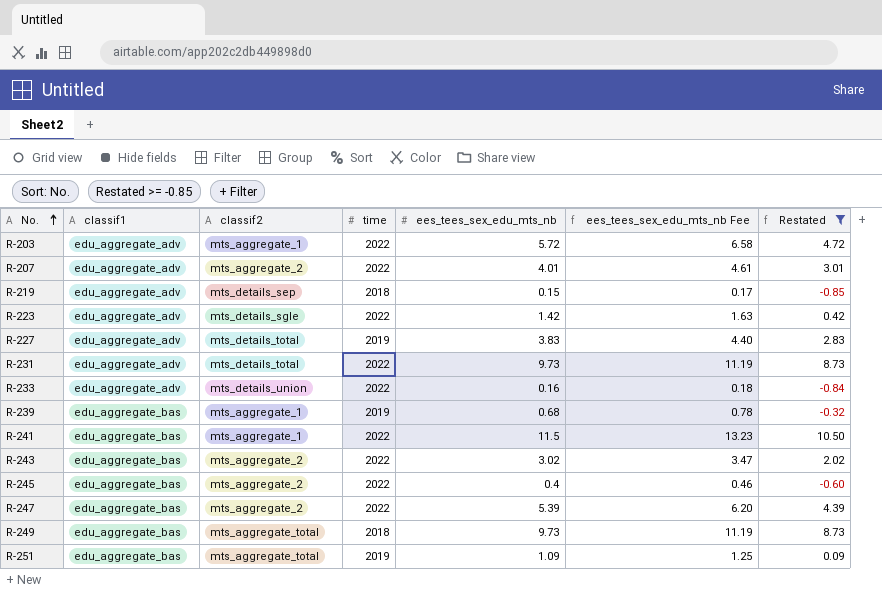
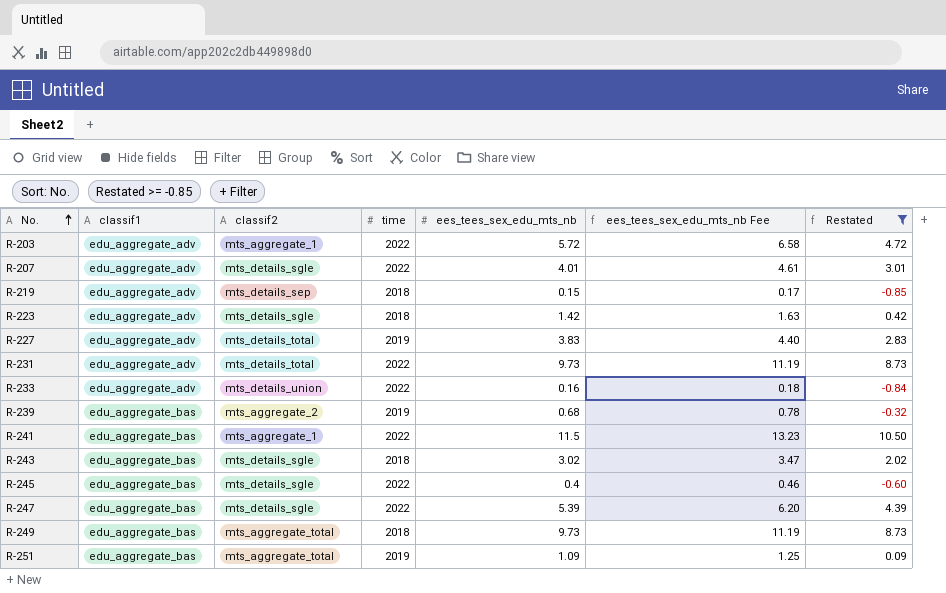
R-207 | classif2: mts_aggregate_2 -> mts_details_sgle
R-223 | time: 2022 -> 2018
R-239 | classif2: mts_aggregate_1 -> mts_aggregate_2
R-243 | classif2: mts_aggregate_2 -> mts_details_sgle
R-243 | time: 2022 -> 2018
R-245 | classif2: mts_aggregate_2 -> mts_details_sgle
R-247 | classif2: mts_aggregate_2 -> mts_details_sgle

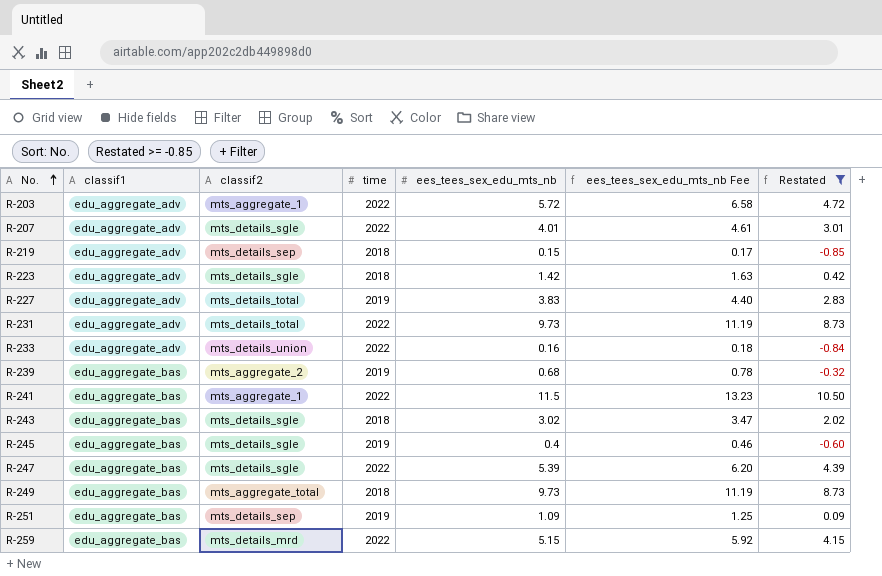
R-245 | time: 2022 -> 2019
R-251 | classif2: mts_aggregate_total -> mts_details_sep
row R-259: none -> edu_aggregate_bas | mts_details_mrd | 2022 | 5.15 | 5.92 | 4.15

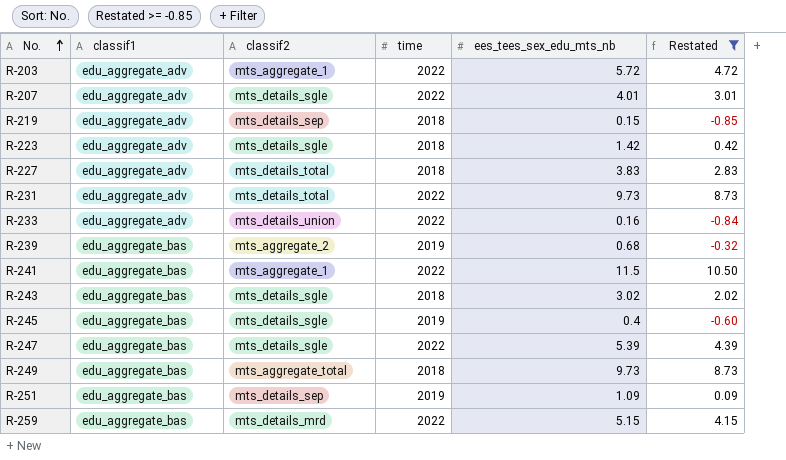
column ees_tees_sex_edu_mts_nb Fee | formula: [ees_tees_sex_edu_mts_nb] * 1.15 -> none
R-227 | time: 2019 -> 2018

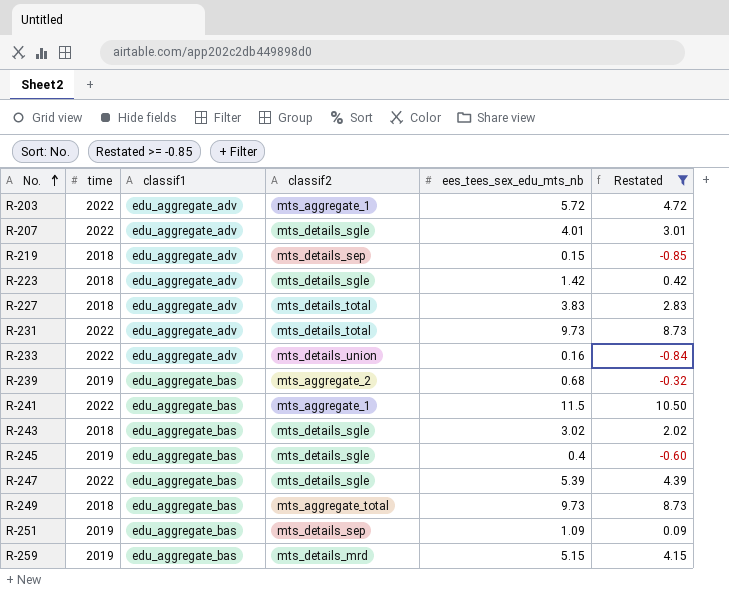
column time | position: 4 -> 2
R-259 | time: 2022 -> 2019

